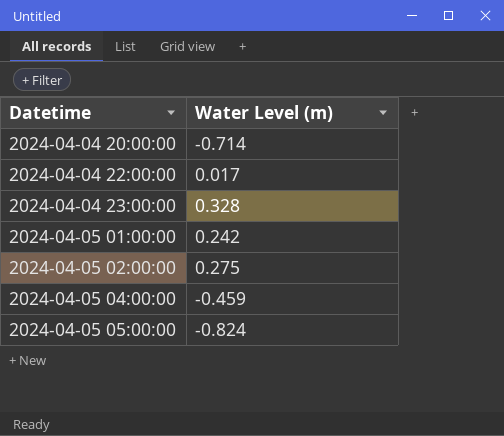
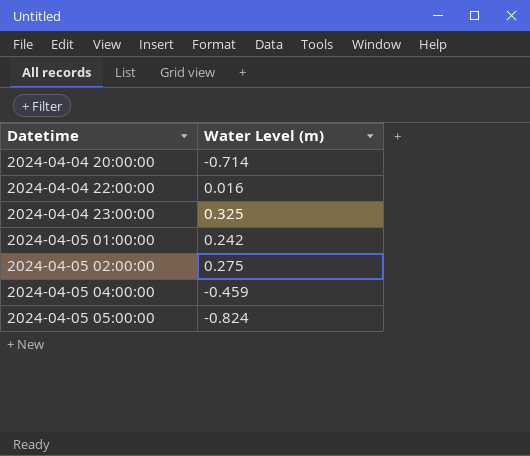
2024-04-04 22:00:00 | Water Level (m): 0.017 -> 0.016
2024-04-04 23:00:00 | Water Level (m): 0.328 -> 0.325

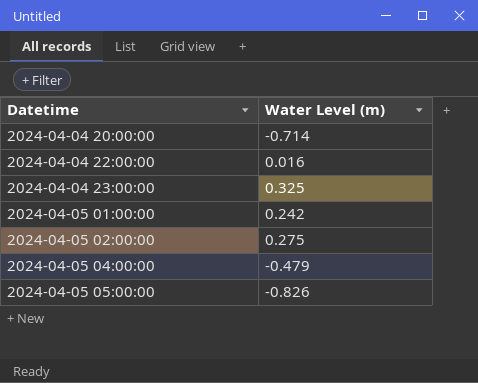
2024-04-05 04:00:00 | Water Level (m): -0.459 -> -0.479
2024-04-05 05:00:00 | Water Level (m): -0.824 -> -0.826

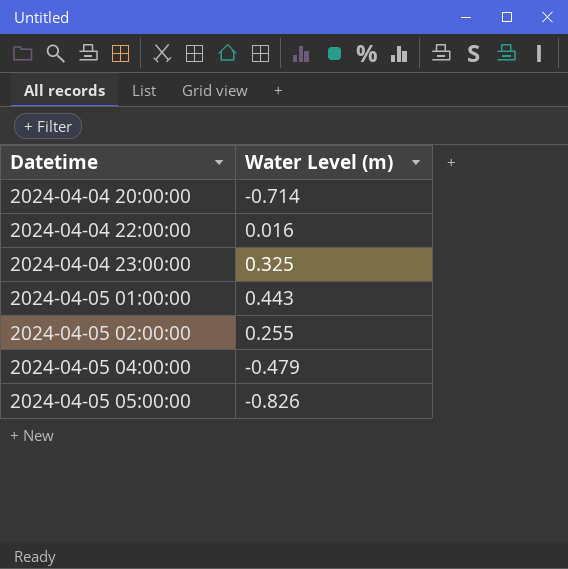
2024-04-05 01:00:00 | Water Level (m): 0.242 -> 0.443
2024-04-05 02:00:00 | Water Level (m): 0.275 -> 0.255

